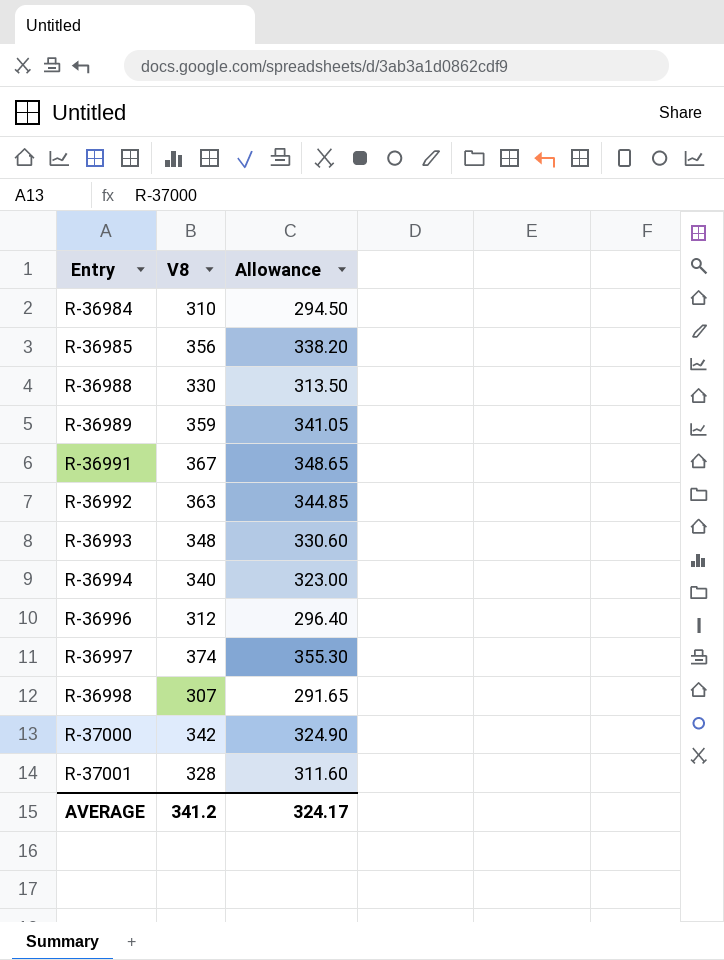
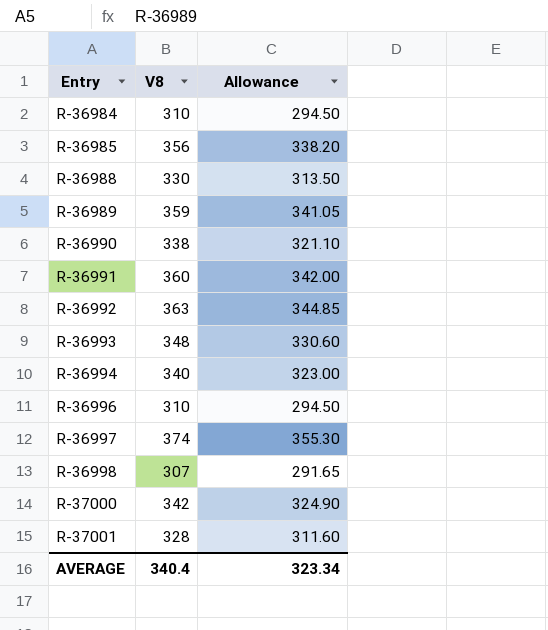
row R-36990: none -> 338 | 321.10
R-36991 | V8: 367 -> 360
R-36991 | Allowance: 348.65 -> 342.00
R-36996 | V8: 312 -> 310
R-36996 | Allowance: 296.40 -> 294.50
AVERAGE | V8: 341.2 -> 340.4
AVERAGE | Allowance: 324.17 -> 323.34

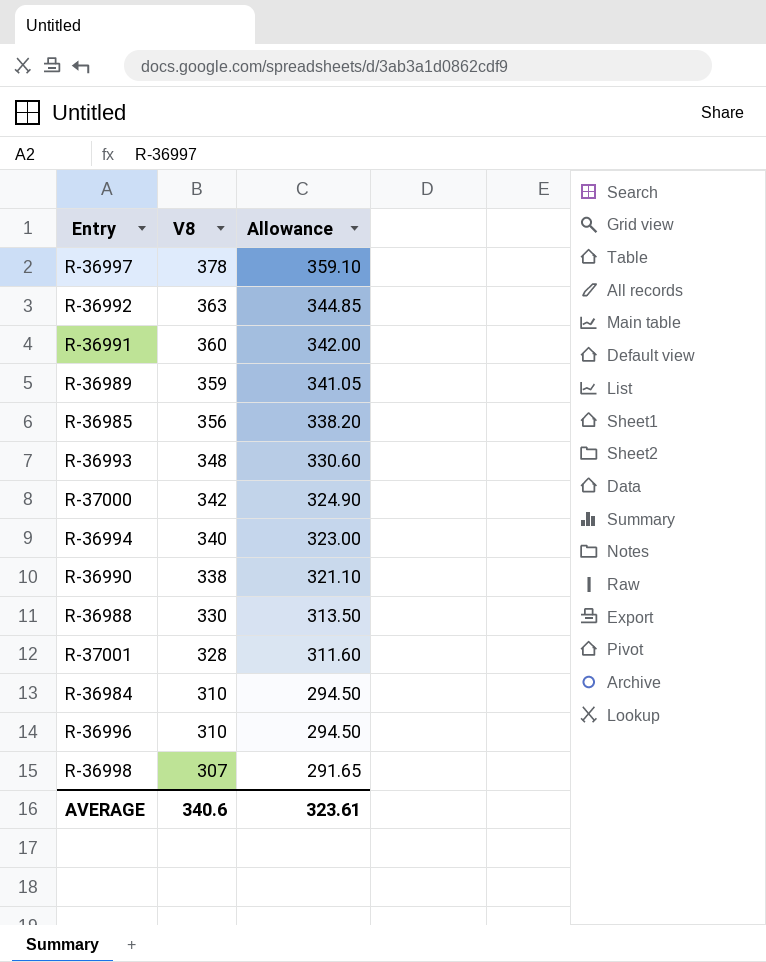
row order: Entry ascending -> V8 descending
R-36997 | V8: 374 -> 378
R-36997 | Allowance: 355.30 -> 359.10
AVERAGE | V8: 340.4 -> 340.6
AVERAGE | Allowance: 323.34 -> 323.61

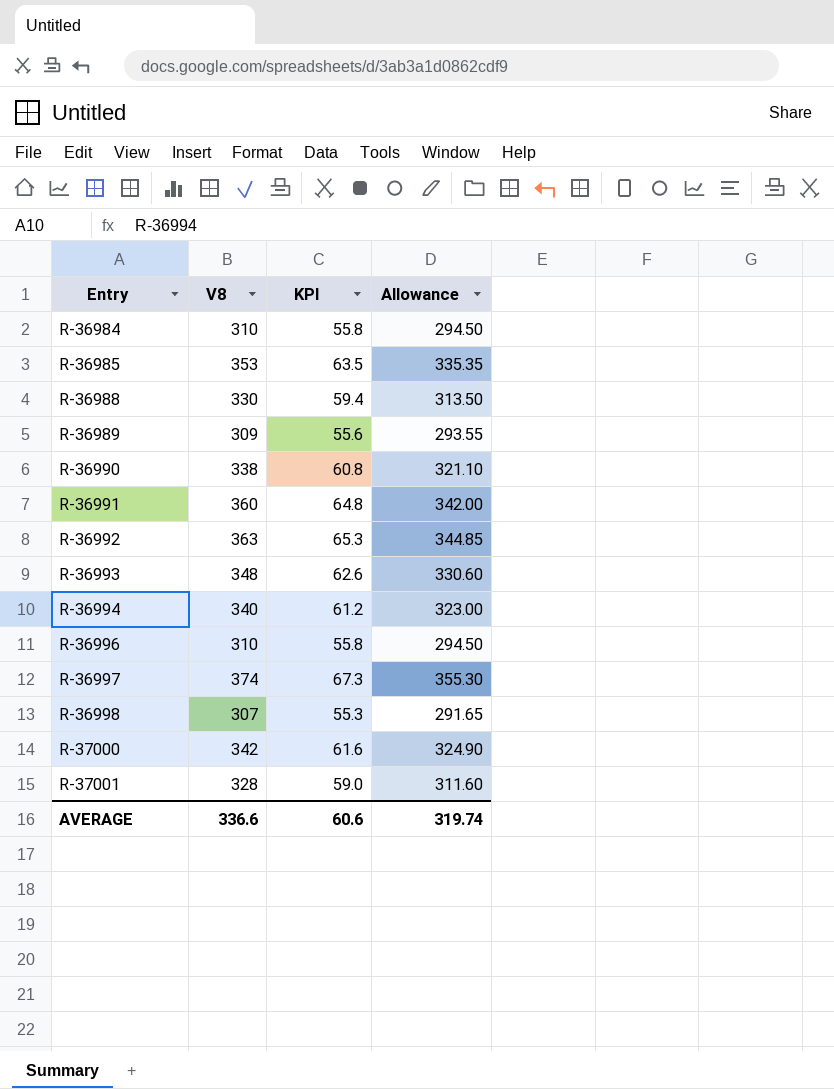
row order: V8 descending -> Entry ascending
column KPI | formula: none -> [V8] * 0.18
R-36985 | V8: 356 -> 353
R-36985 | Allowance: 338.20 -> 335.35
R-36989 | V8: 359 -> 309
R-36989 | Allowance: 341.05 -> 293.55
R-36997 | V8: 378 -> 374
R-36997 | Allowance: 359.10 -> 355.30
AVERAGE | V8: 340.6 -> 336.6
AVERAGE | Allowance: 323.61 -> 319.74

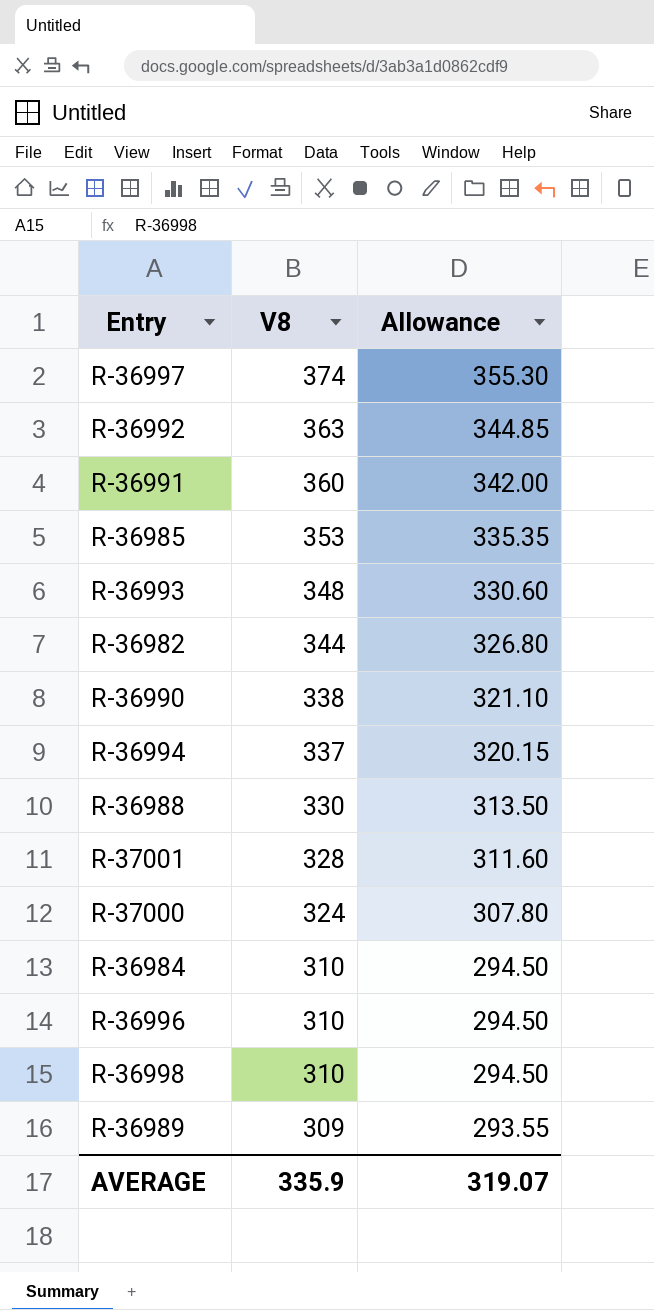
row order: Entry ascending -> V8 descending
column KPI | formula: [V8] * 0.18 -> none
row R-36982: none -> 344 | 326.80
R-36994 | V8: 340 -> 337
R-36994 | Allowance: 323.00 -> 320.15
R-37000 | V8: 342 -> 324
R-37000 | Allowance: 324.90 -> 307.80
R-36998 | V8: 307 -> 310
R-36998 | Allowance: 291.65 -> 294.50
AVERAGE | V8: 336.6 -> 335.9
AVERAGE | Allowance: 319.74 -> 319.07

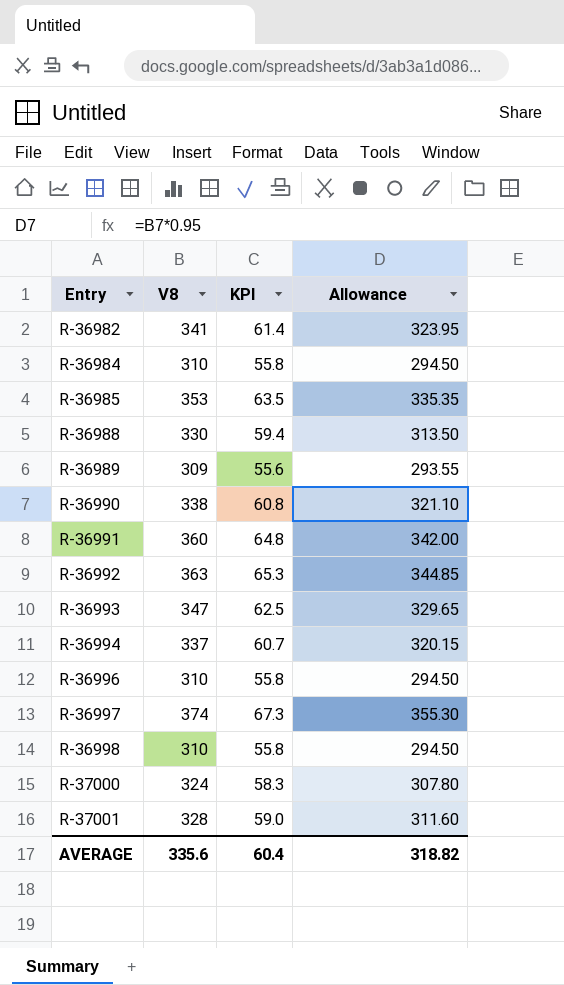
row order: V8 descending -> Entry ascending
column KPI | formula: none -> [V8] * 0.18
R-36982 | V8: 344 -> 341
R-36982 | Allowance: 326.80 -> 323.95
R-36993 | V8: 348 -> 347
R-36993 | Allowance: 330.60 -> 329.65
AVERAGE | V8: 335.9 -> 335.6
AVERAGE | Allowance: 319.07 -> 318.82

